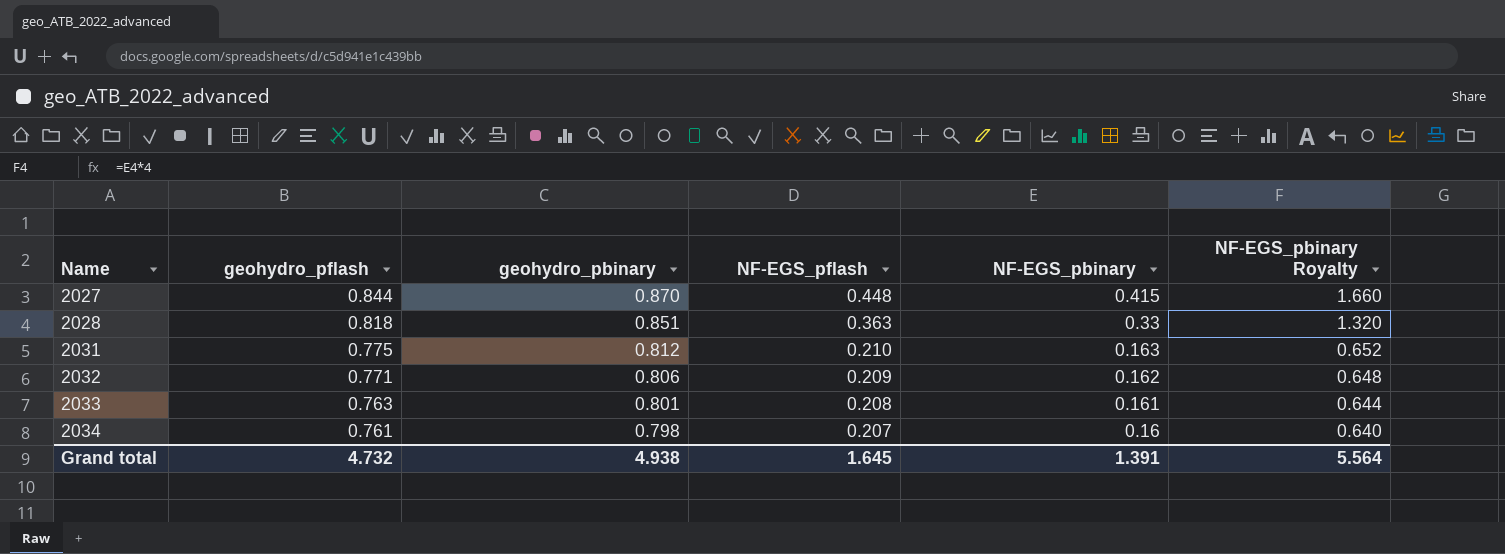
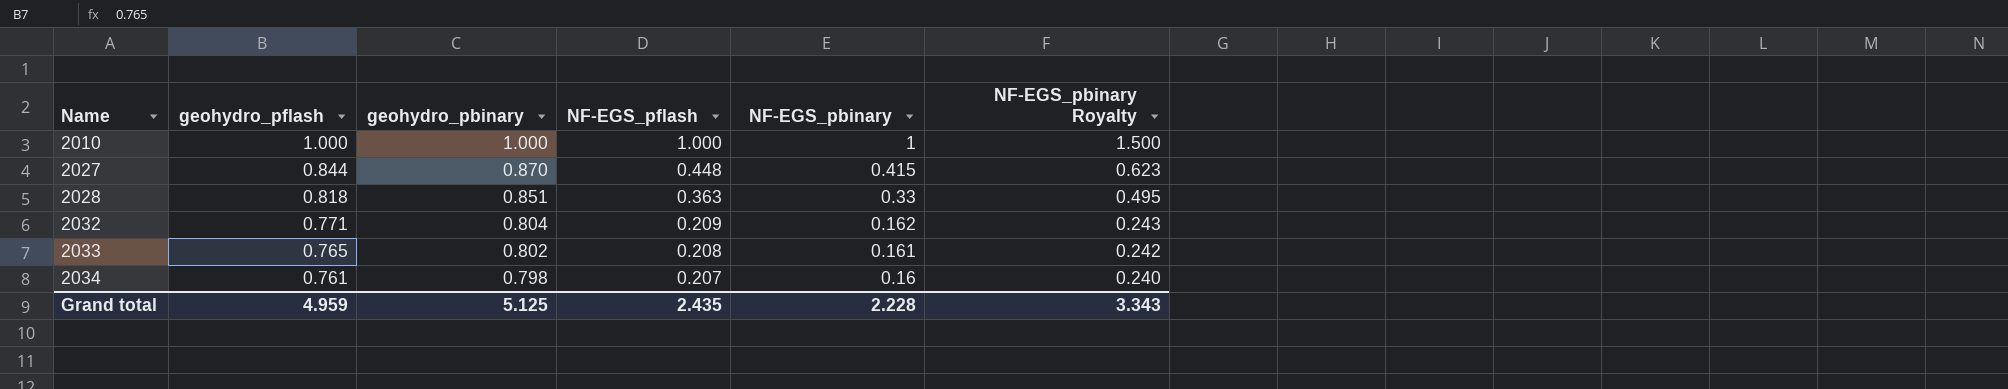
column NF-EGS_pbinary Royalty | formula: [NF-EGS_pbinary] * 4 -> [NF-EGS_pbinary] * 1.5
row 2031: 0.775 | 0.812 | 0.210 | 0.163 | 0.652 -> none
row 2010: none -> 1.000 | 1.000 | 1.000 | 1 | 1.500
2032 | geohydro_pbinary: 0.806 -> 0.804
2033 | geohydro_pflash: 0.763 -> 0.765
2033 | geohydro_pbinary: 0.801 -> 0.802
Grand total | geohydro_pflash: 4.732 -> 4.959
Grand total | geohydro_pbinary: 4.938 -> 5.125
Grand total | NF-EGS_pflash: 1.645 -> 2.435
Grand total | NF-EGS_pbinary: 1.391 -> 2.228
Grand total | NF-EGS_pbinary Royalty: 5.564 -> 3.343

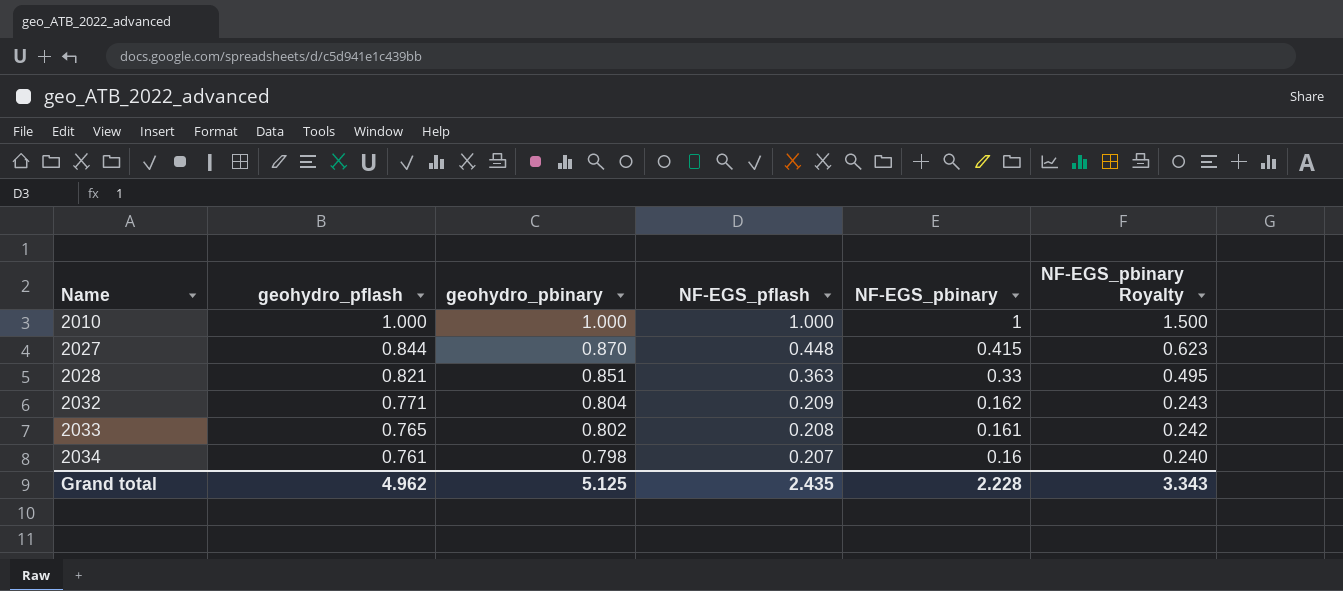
2028 | geohydro_pflash: 0.818 -> 0.821
Grand total | geohydro_pflash: 4.959 -> 4.962

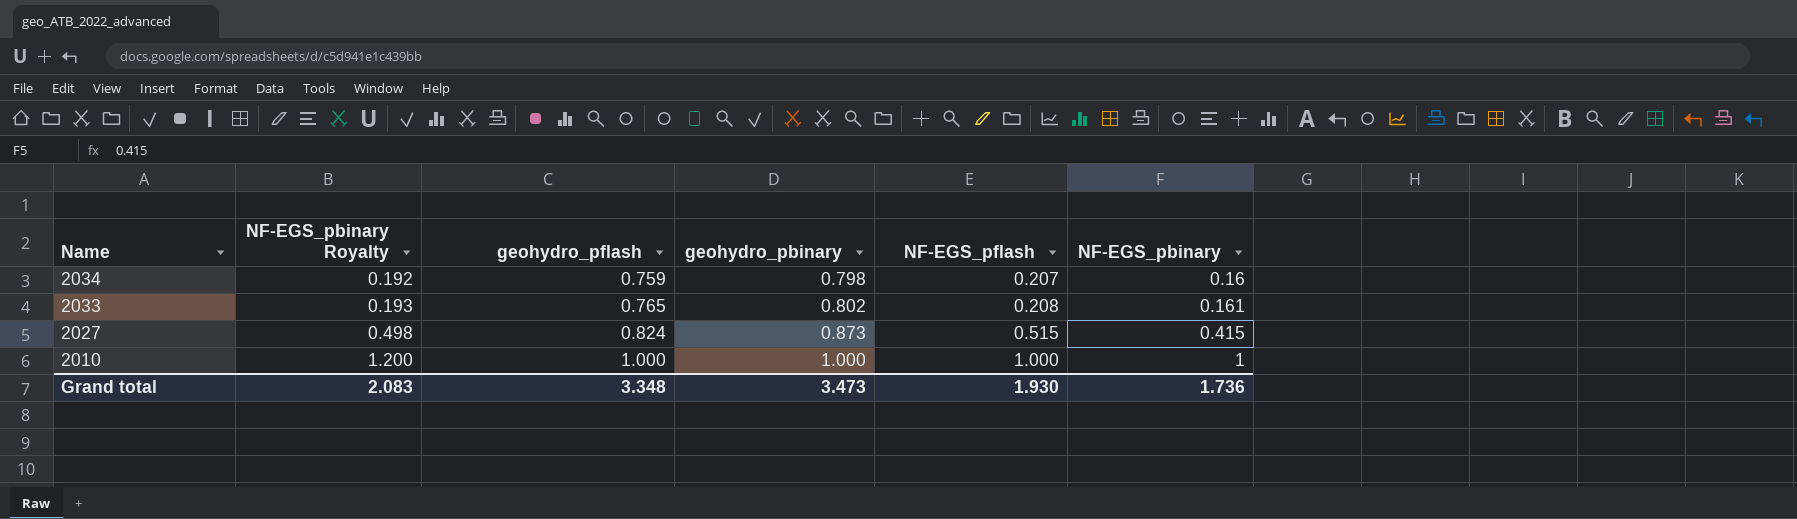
row order: Name ascending -> Name descending
column NF-EGS_pbinary Royalty | formula: [NF-EGS_pbinary] * 1.5 -> [NF-EGS_pbinary] * 1.2
column NF-EGS_pbinary Royalty | position: 6 -> 2
row 2028: 0.821 | 0.851 | 0.363 | 0.33 | 0.495 -> none
row 2032: 0.771 | 0.804 | 0.209 | 0.162 | 0.243 -> none
2034 | geohydro_pflash: 0.761 -> 0.759
2027 | geohydro_pflash: 0.844 -> 0.824
2027 | geohydro_pbinary: 0.870 -> 0.873
2027 | NF-EGS_pflash: 0.448 -> 0.515
Grand total | NF-EGS_pbinary Royalty: 3.343 -> 2.083
Grand total | geohydro_pflash: 4.962 -> 3.348
Grand total | geohydro_pbinary: 5.125 -> 3.473
Grand total | NF-EGS_pflash: 2.435 -> 1.930
Grand total | NF-EGS_pbinary: 2.228 -> 1.736

